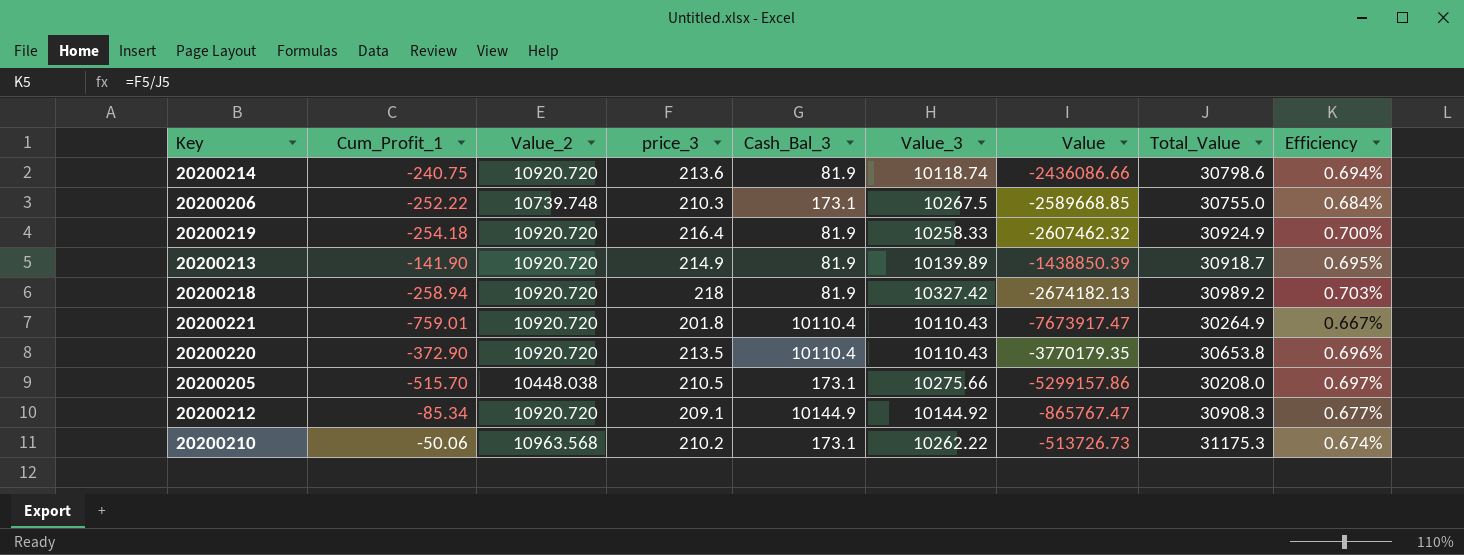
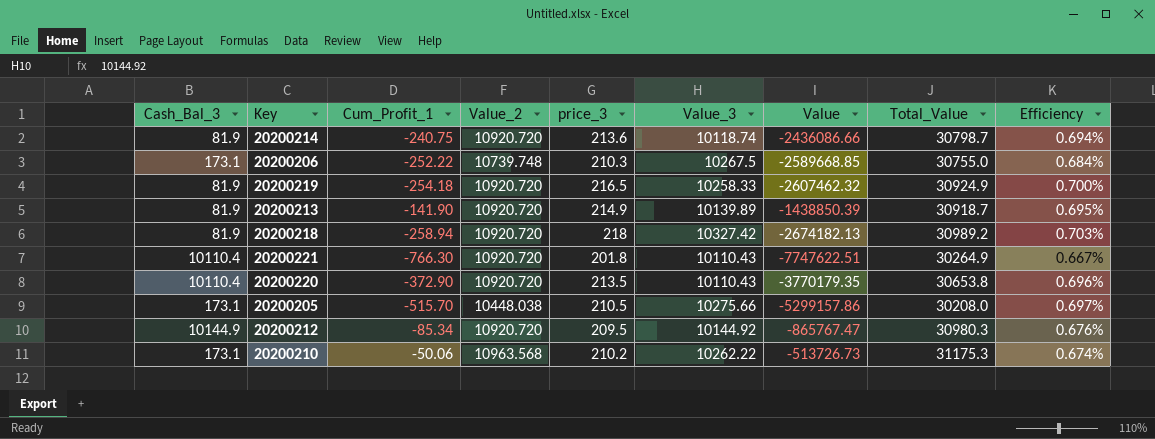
column Cash_Bal_3 | position: 5 -> 1
20200214 | Total_Value: 30798.6 -> 30798.7
20200219 | price_3: 216.4 -> 216.5
20200221 | Cum_Profit_1: -759.01 -> -766.30
20200221 | Value: -7673917.47 -> -7747622.51
20200212 | price_3: 209.1 -> 209.5
20200212 | Total_Value: 30908.3 -> 30980.3
20200212 | Efficiency: 0.677% -> 0.676%

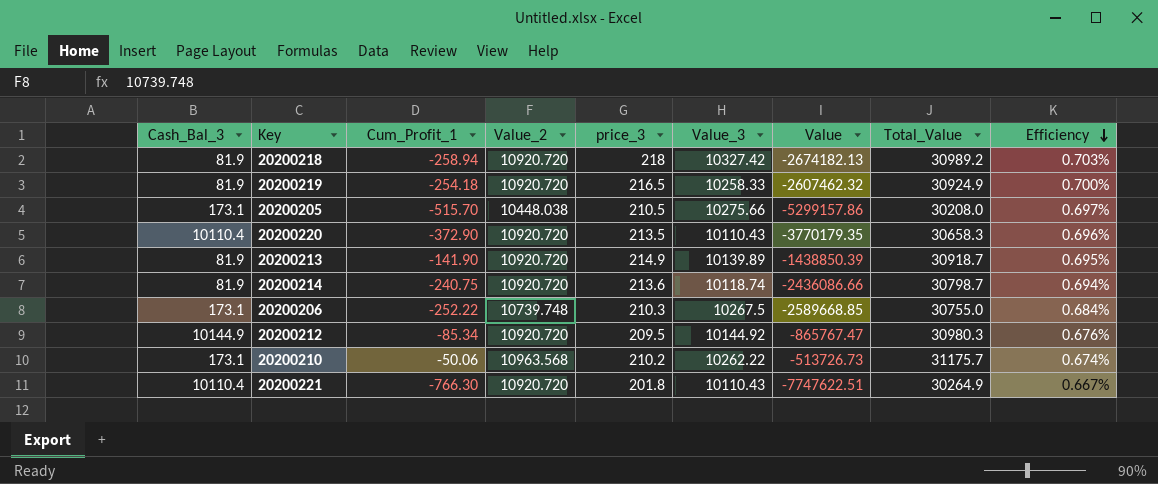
row order: none -> Efficiency descending
20200220 | Total_Value: 30653.8 -> 30658.3
20200210 | Total_Value: 31175.3 -> 31175.7

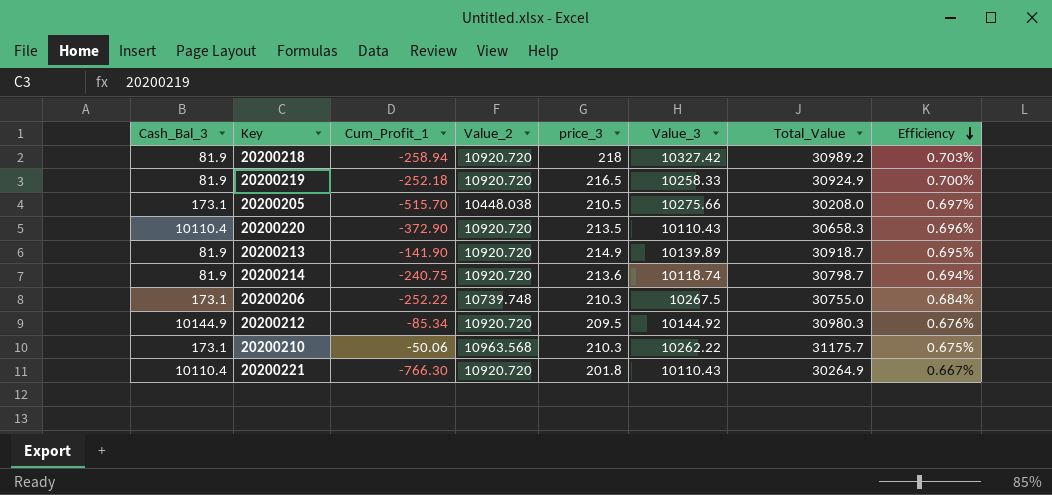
column Value | formula: [Cum_Profit_1] * [Value_3] -> none
20200219 | Cum_Profit_1: -254.18 -> -252.18
20200210 | price_3: 210.2 -> 210.3
20200210 | Efficiency: 0.674% -> 0.675%

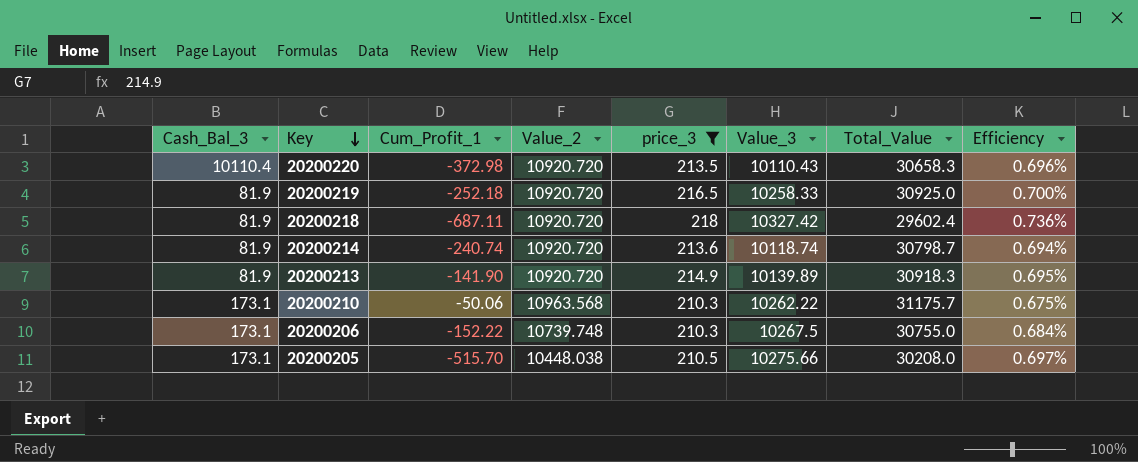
filter: none -> price_3 >= 210.3
row order: Efficiency descending -> Key descending
20200220 | Cum_Profit_1: -372.90 -> -372.98
20200219 | Total_Value: 30924.9 -> 30925.0
20200218 | Cum_Profit_1: -258.94 -> -687.11
20200218 | Total_Value: 30989.2 -> 29602.4
20200218 | Efficiency: 0.703% -> 0.736%
20200214 | Cum_Profit_1: -240.75 -> -240.74
20200213 | Total_Value: 30918.7 -> 30918.3
20200206 | Cum_Profit_1: -252.22 -> -152.22

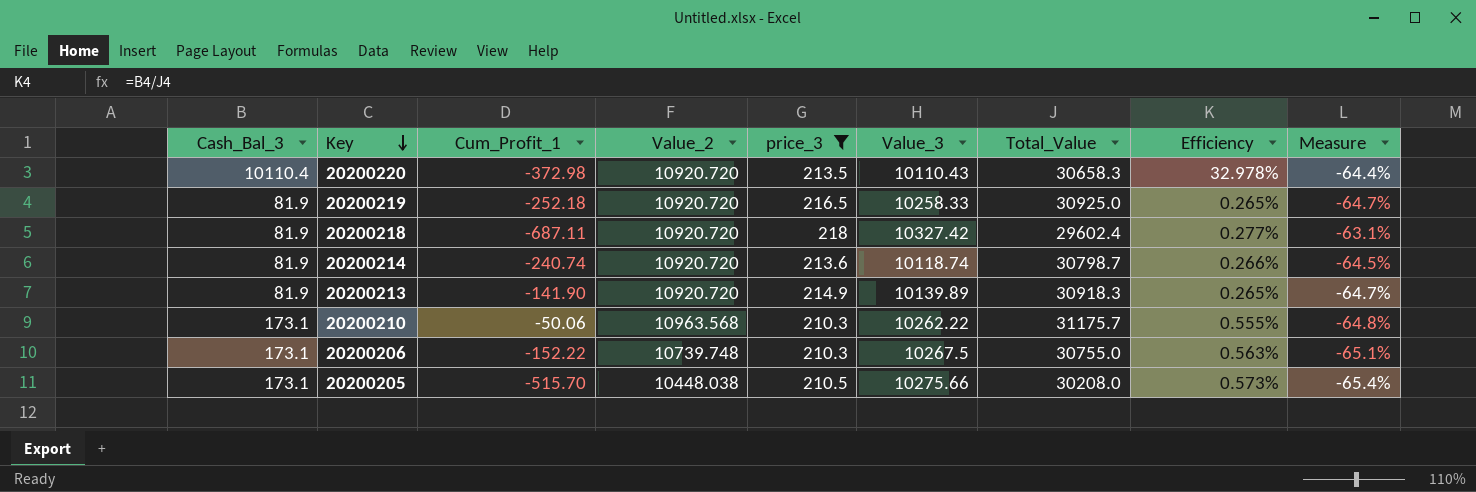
column Efficiency | formula: [price_3] / [Total_Value] -> [Cash_Bal_3] / [Total_Value]
column Measure | formula: none -> ([Value_2] - [Total_Value]) / [Total_Value]

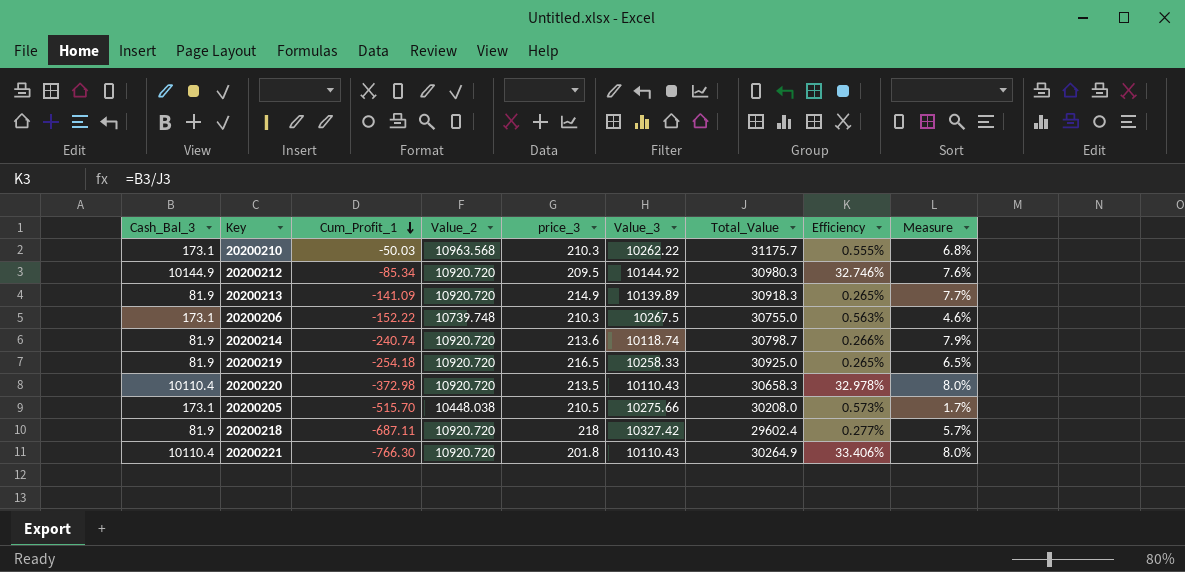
filter: price_3 >= 210.3 -> none
row order: Key descending -> Cum_Profit_1 descending
column Measure | formula: ([Value_2] - [Total_Value]) / [Total_Value] -> ([Value_2] - [Value_3]) / [Value_3]
20200210 | Cum_Profit_1: -50.06 -> -50.03
20200213 | Cum_Profit_1: -141.90 -> -141.09
20200219 | Cum_Profit_1: -252.18 -> -254.18

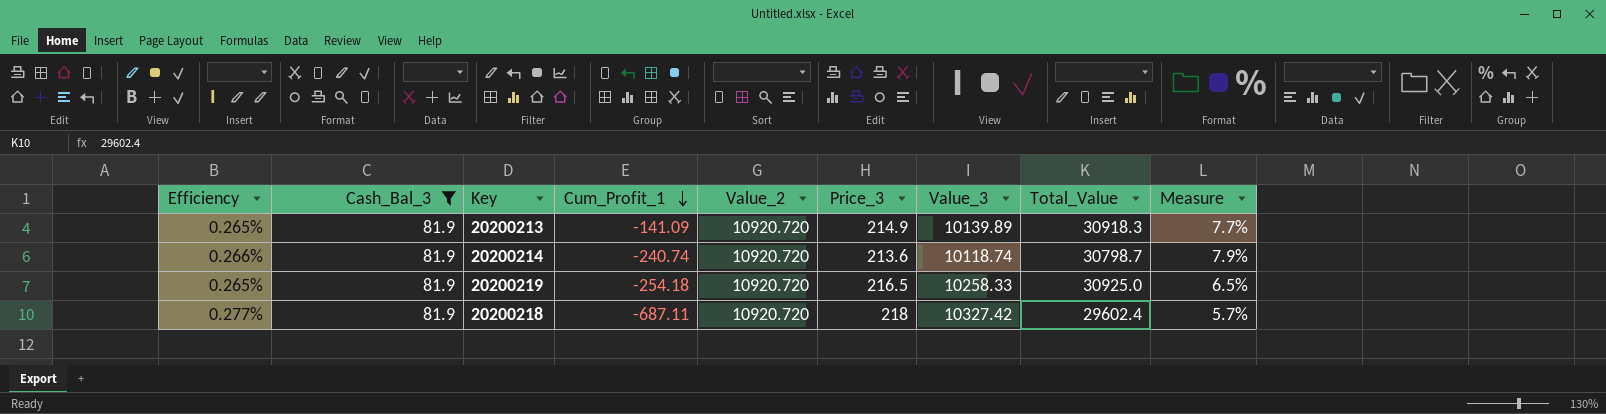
filter: none -> Cash_Bal_3 = 81.9
column Efficiency | position: 8 -> 1
column name: price_3 -> Price_3

